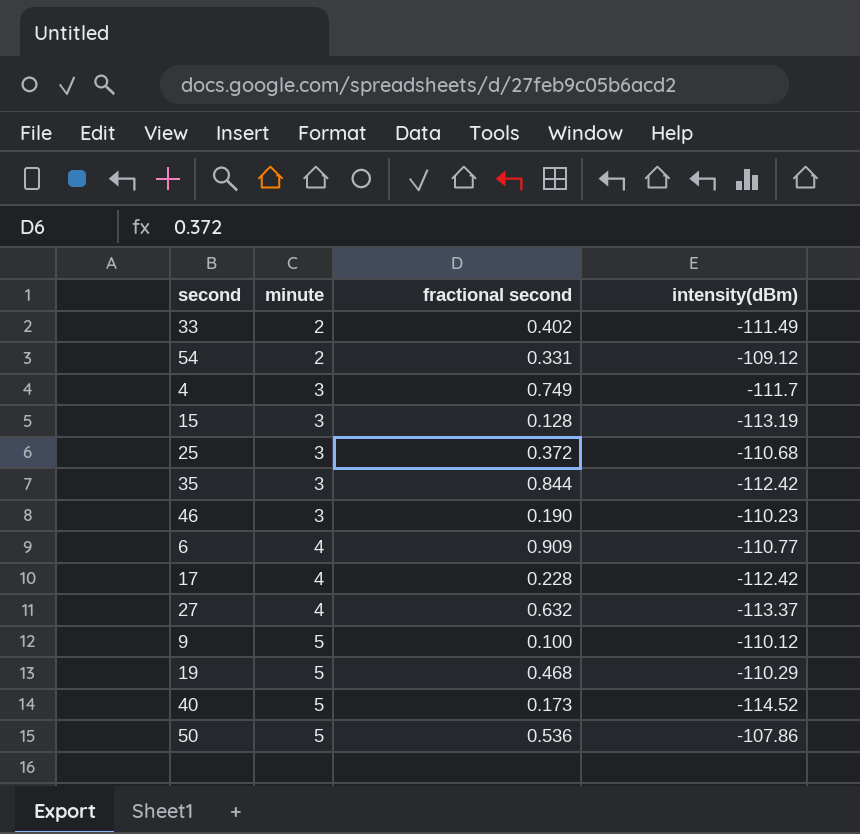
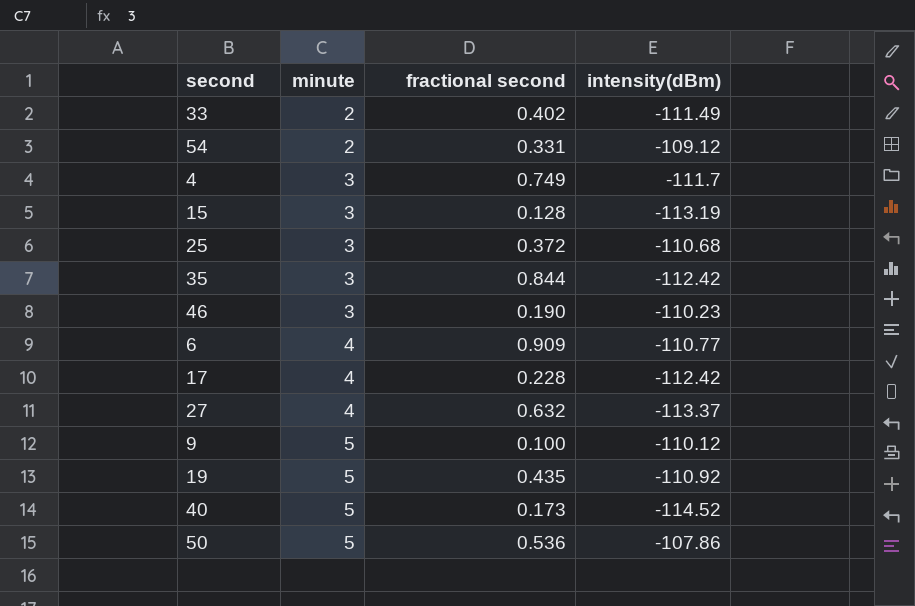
19 | fractional second: 0.468 -> 0.435
19 | intensity(dBm): -110.29 -> -110.92

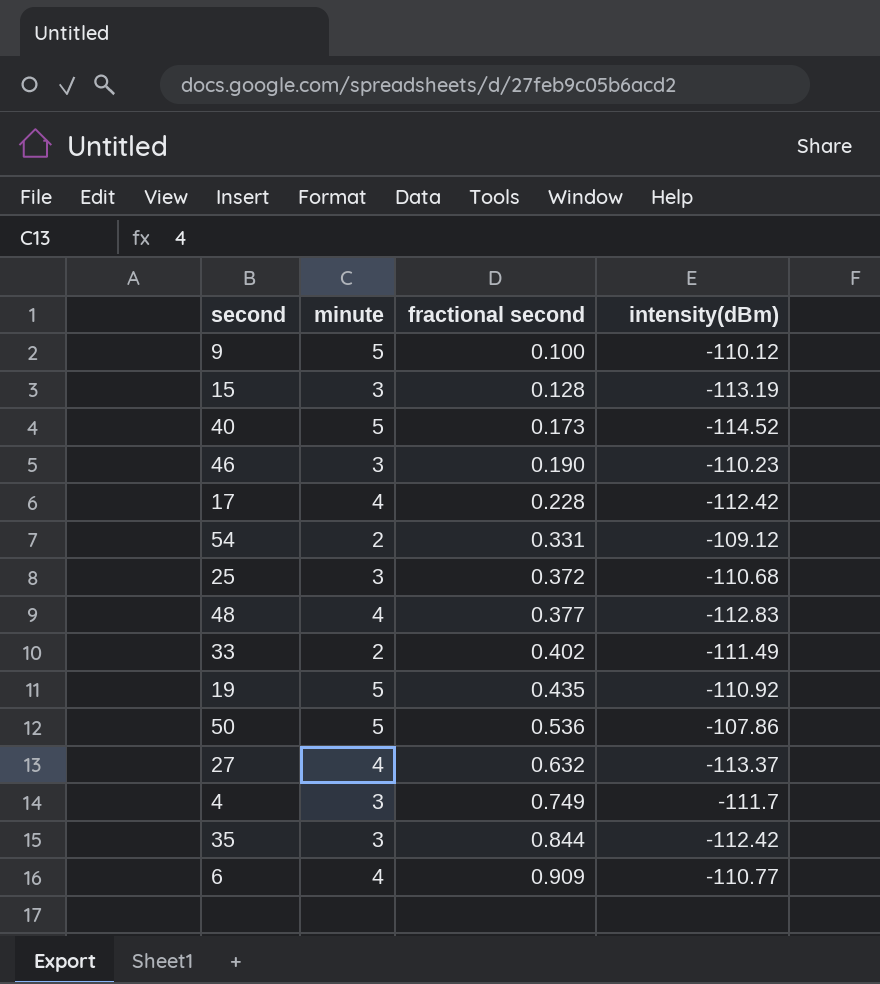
row order: minute ascending -> fractional second ascending
row 48: none -> 4 | 0.377 | -112.83

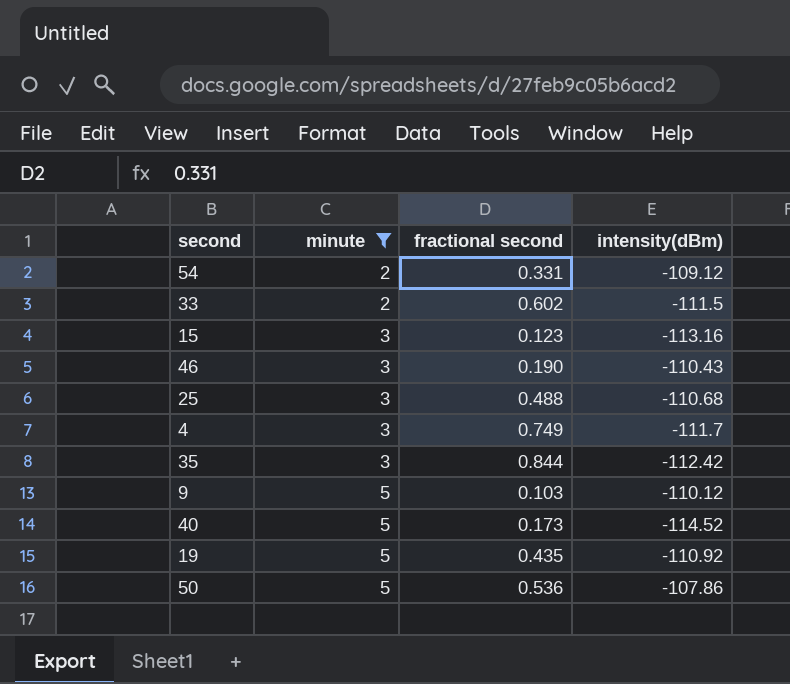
filter: none -> minute != 4
row order: fractional second ascending -> minute ascending
33 | fractional second: 0.402 -> 0.602
33 | intensity(dBm): -111.49 -> -111.5
15 | fractional second: 0.128 -> 0.123
15 | intensity(dBm): -113.19 -> -113.16
46 | intensity(dBm): -110.23 -> -110.43
25 | fractional second: 0.372 -> 0.488
9 | fractional second: 0.100 -> 0.103

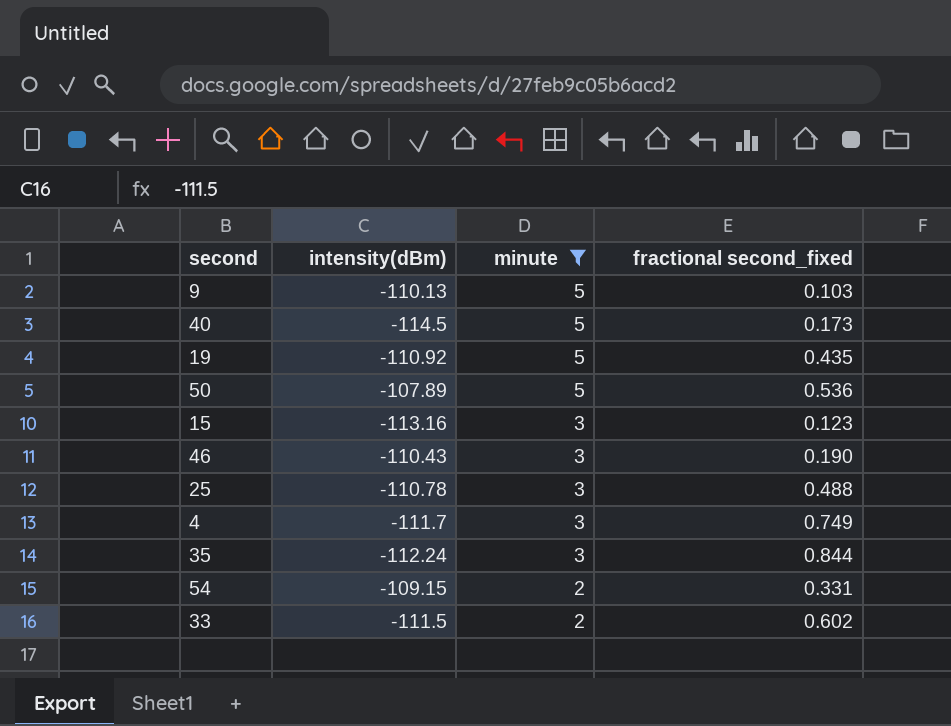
row order: minute ascending -> minute descending
column intensity(dBm) | position: 4 -> 2
column name: fractional second -> fractional second_fixed
9 | intensity(dBm): -110.12 -> -110.13
40 | intensity(dBm): -114.52 -> -114.5
50 | intensity(dBm): -107.86 -> -107.89
25 | intensity(dBm): -110.68 -> -110.78
35 | intensity(dBm): -112.42 -> -112.24
54 | intensity(dBm): -109.12 -> -109.15

